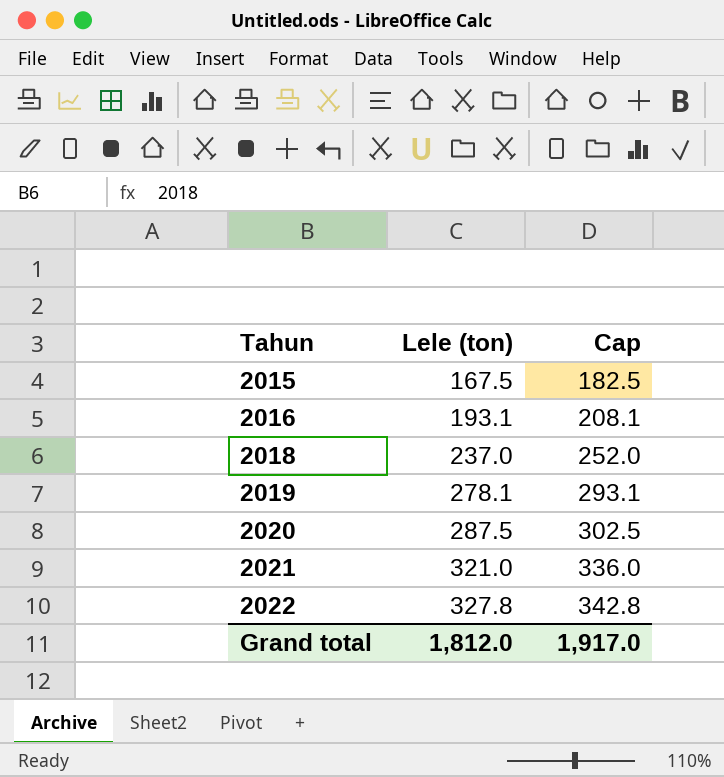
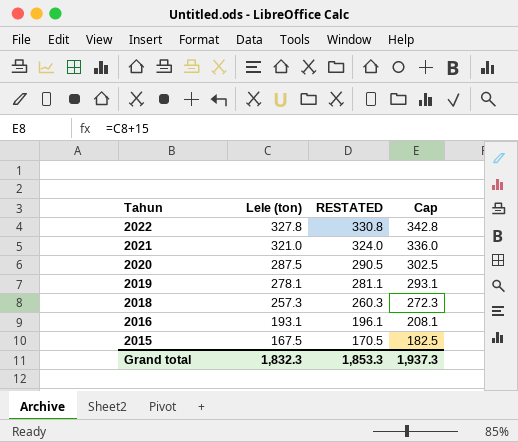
row order: Tahun ascending -> Tahun descending
column RESTATED | formula: none -> [Lele (ton)] + 3
2018 | Lele (ton): 237.0 -> 257.3
2018 | Cap: 252.0 -> 272.3
Grand total | Lele (ton): 1,812.0 -> 1,832.3
Grand total | Cap: 1,917.0 -> 1,937.3

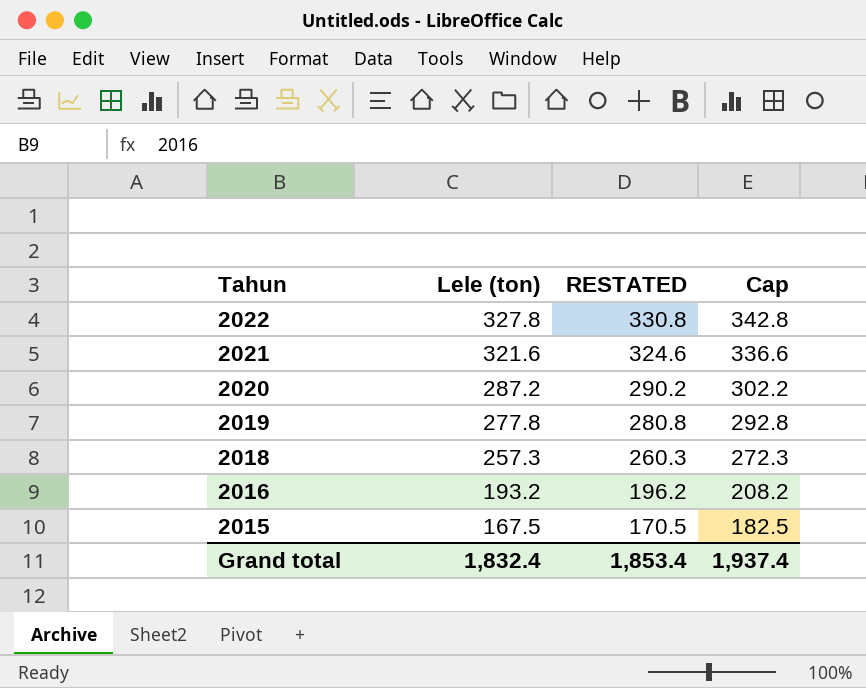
2021 | Lele (ton): 321.0 -> 321.6
2021 | RESTATED: 324.0 -> 324.6
2021 | Cap: 336.0 -> 336.6
2020 | Lele (ton): 287.5 -> 287.2
2020 | RESTATED: 290.5 -> 290.2
2020 | Cap: 302.5 -> 302.2
2019 | Lele (ton): 278.1 -> 277.8
2019 | RESTATED: 281.1 -> 280.8
2019 | Cap: 293.1 -> 292.8
2016 | Lele (ton): 193.1 -> 193.2
2016 | RESTATED: 196.1 -> 196.2
2016 | Cap: 208.1 -> 208.2
Grand total | Lele (ton): 1,832.3 -> 1,832.4
Grand total | RESTATED: 1,853.3 -> 1,853.4
Grand total | Cap: 1,937.3 -> 1,937.4

